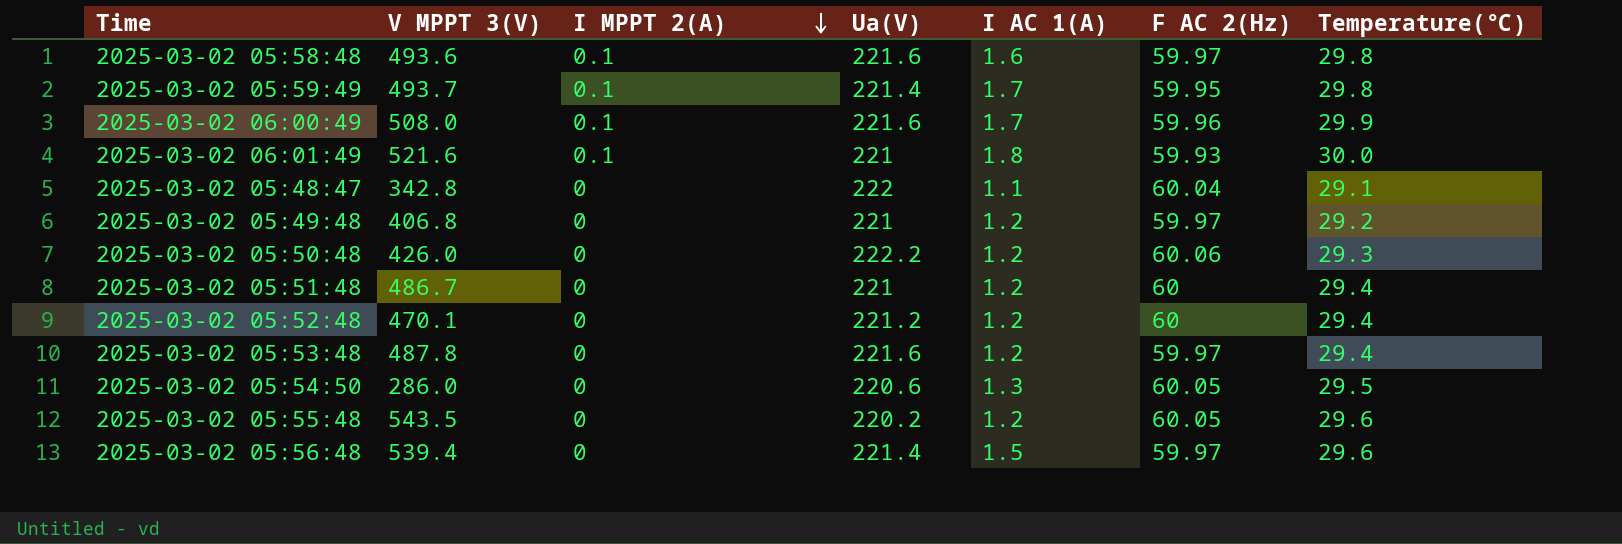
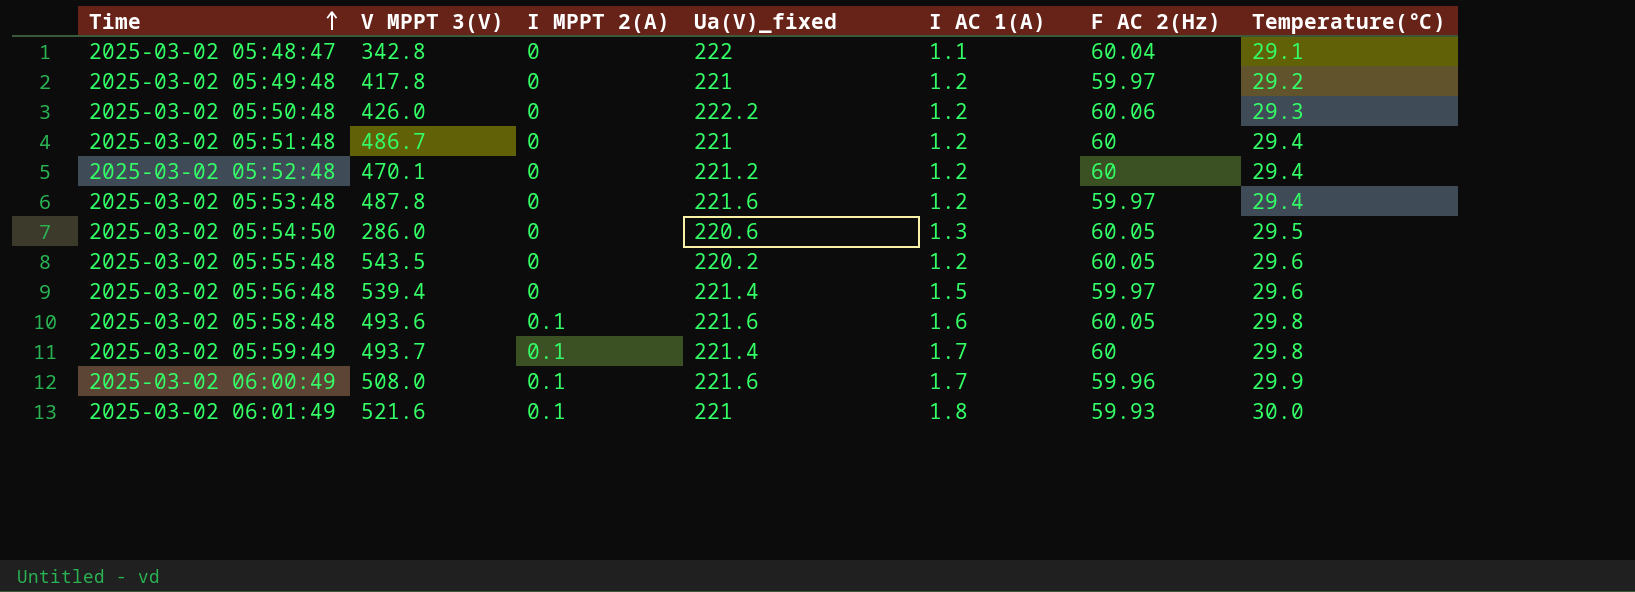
row order: I MPPT 2(A) descending -> Time ascending
column name: Ua(V) -> Ua(V)_fixed
2025-03-02 05:49:48 | V MPPT 3(V): 406.8 -> 417.8
2025-03-02 05:58:48 | F AC 2(Hz): 59.97 -> 60.05
2025-03-02 05:59:49 | F AC 2(Hz): 59.95 -> 60

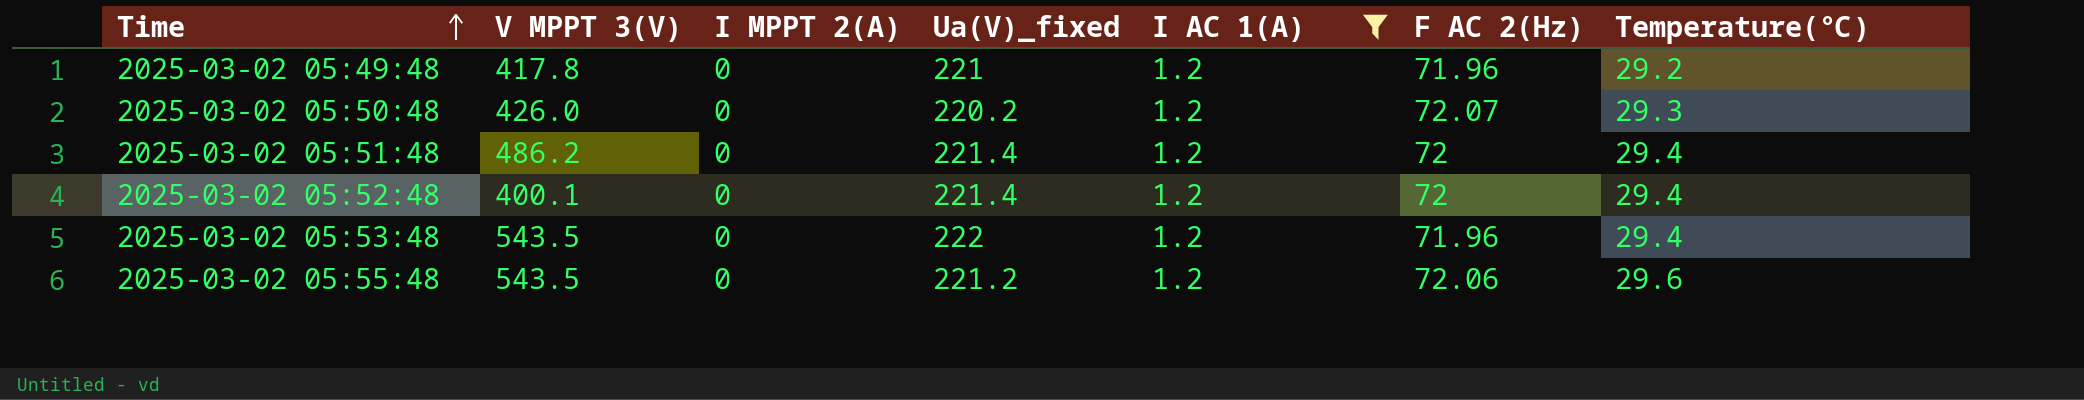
filter: none -> I AC 1(A) = 1.2
2025-03-02 05:49:48 | F AC 2(Hz): 59.97 -> 71.96
2025-03-02 05:50:48 | Ua(V)_fixed: 222.2 -> 220.2
2025-03-02 05:50:48 | F AC 2(Hz): 60.06 -> 72.07
2025-03-02 05:51:48 | V MPPT 3(V): 486.7 -> 486.2
2025-03-02 05:51:48 | Ua(V)_fixed: 221 -> 221.4
2025-03-02 05:51:48 | F AC 2(Hz): 60 -> 72
2025-03-02 05:52:48 | V MPPT 3(V): 470.1 -> 400.1
2025-03-02 05:52:48 | Ua(V)_fixed: 221.2 -> 221.4
2025-03-02 05:52:48 | F AC 2(Hz): 60 -> 72
2025-03-02 05:53:48 | V MPPT 3(V): 487.8 -> 543.5
2025-03-02 05:53:48 | Ua(V)_fixed: 221.6 -> 222
2025-03-02 05:53:48 | F AC 2(Hz): 59.97 -> 71.96
2025-03-02 05:55:48 | Ua(V)_fixed: 220.2 -> 221.2
2025-03-02 05:55:48 | F AC 2(Hz): 60.05 -> 72.06

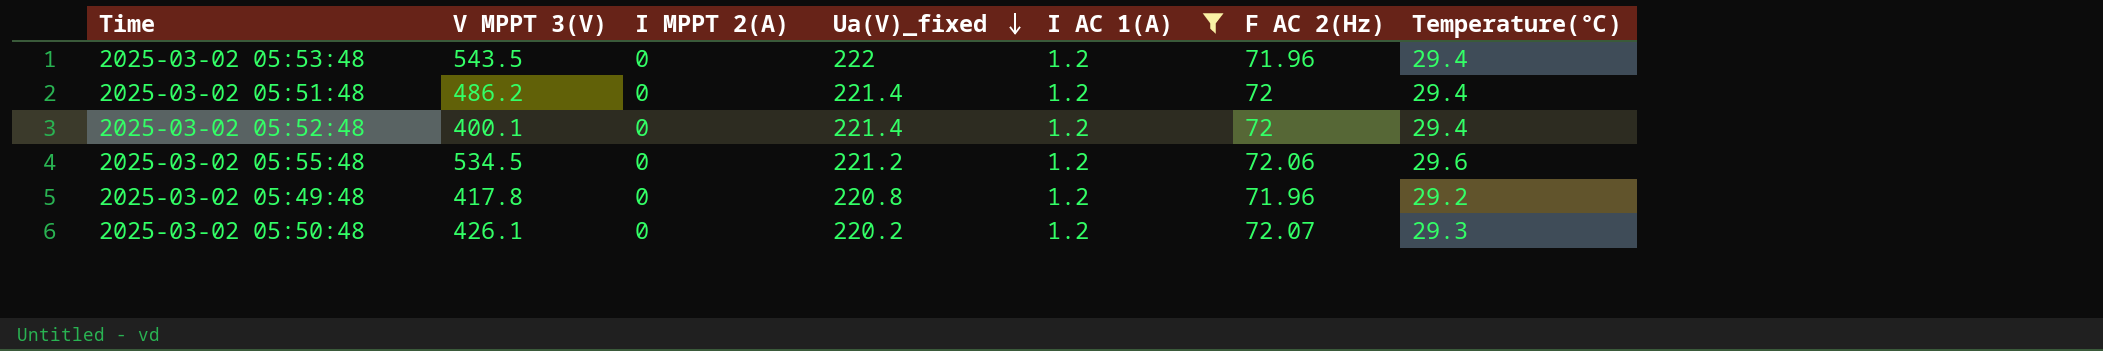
row order: Time ascending -> Ua(V)_fixed descending
2025-03-02 05:55:48 | V MPPT 3(V): 543.5 -> 534.5
2025-03-02 05:49:48 | Ua(V)_fixed: 221 -> 220.8
2025-03-02 05:50:48 | V MPPT 3(V): 426.0 -> 426.1

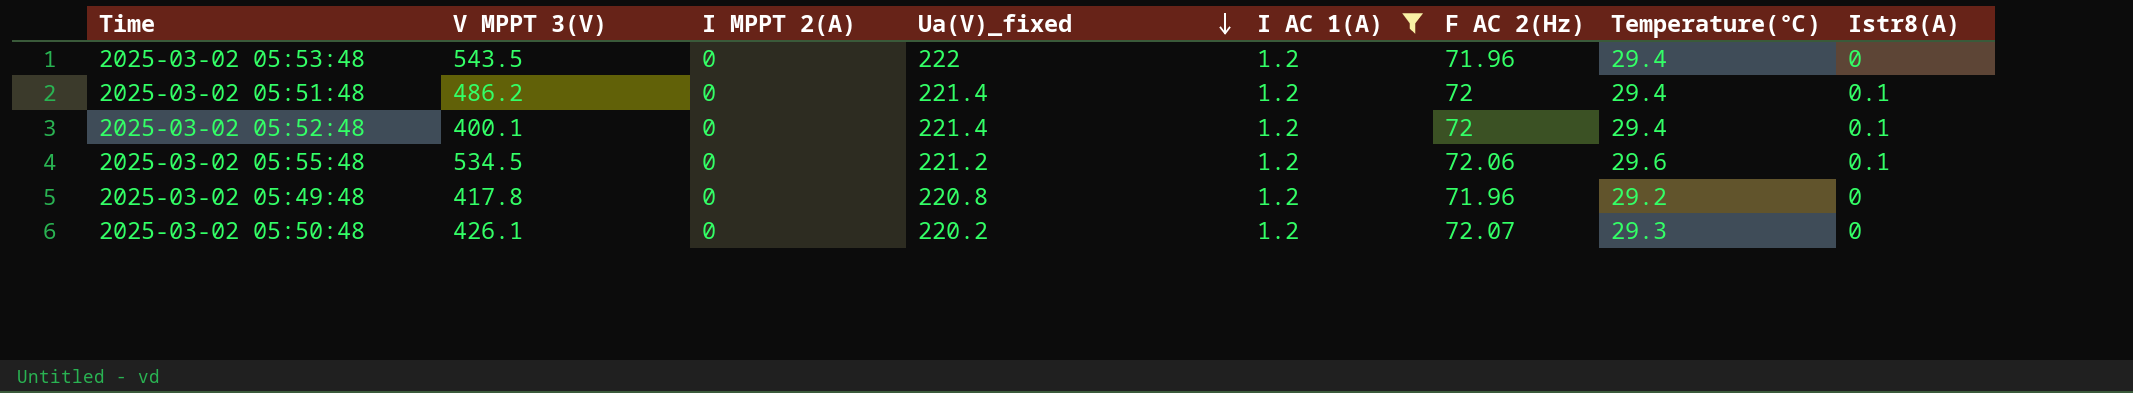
column Istr8(A) | position: none -> 8

